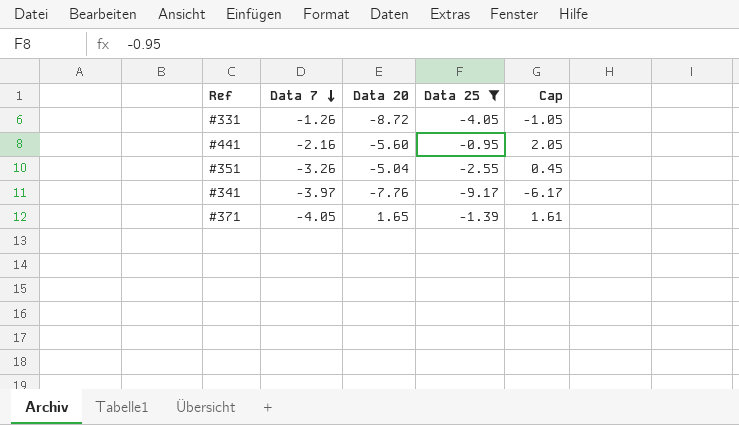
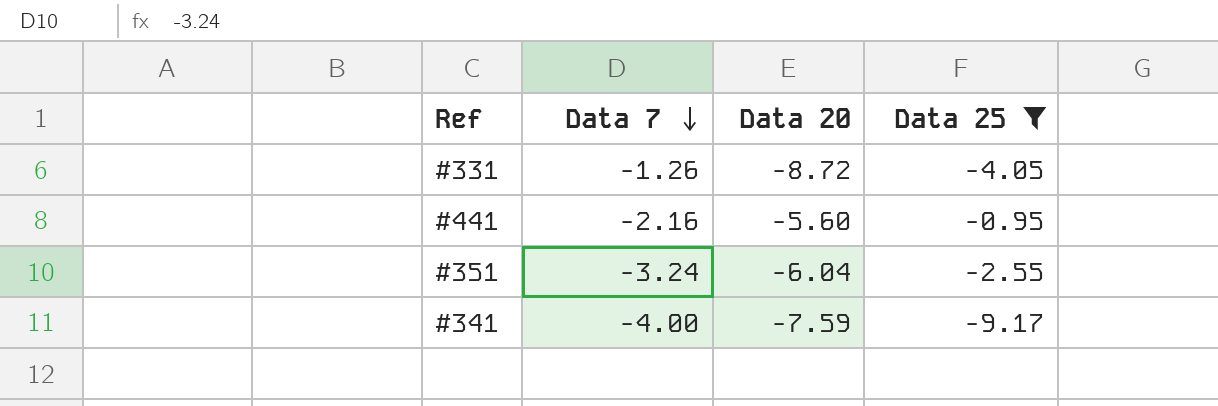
column Cap | formula: [Data 25] + 3 -> none
row #371: -4.05 | 1.65 | -1.39 | 1.61 -> none
#351 | Data 7: -3.26 -> -3.24
#351 | Data 20: -5.04 -> -6.04
#341 | Data 7: -3.97 -> -4.00
#341 | Data 20: -7.76 -> -7.59

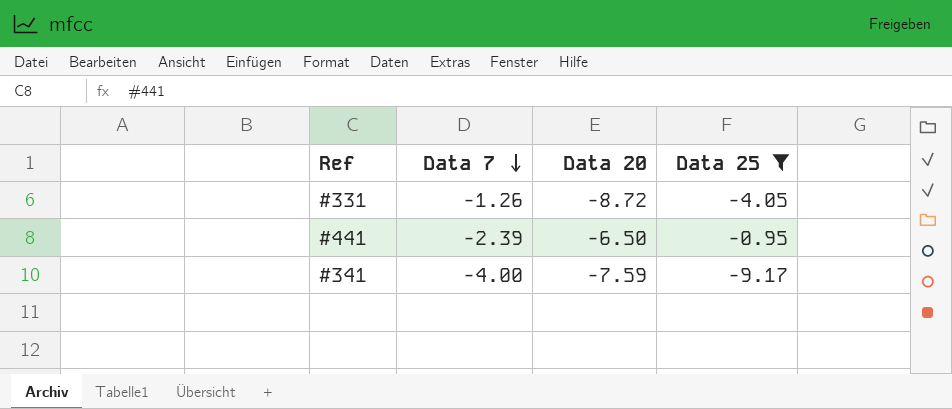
row #351: -3.24 | -6.04 | -2.55 -> none
#441 | Data 7: -2.16 -> -2.39
#441 | Data 20: -5.60 -> -6.50

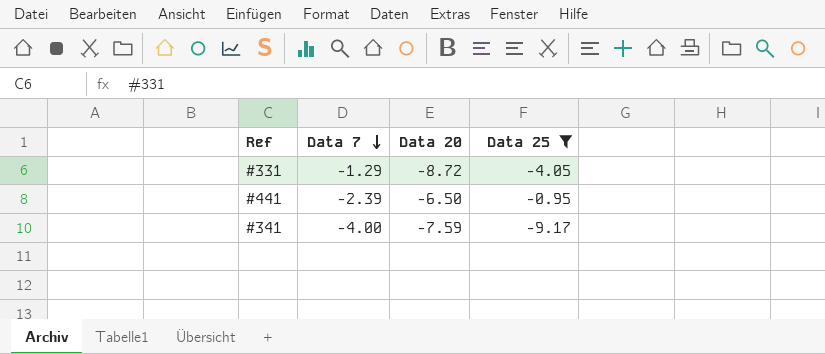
#331 | Data 7: -1.26 -> -1.29

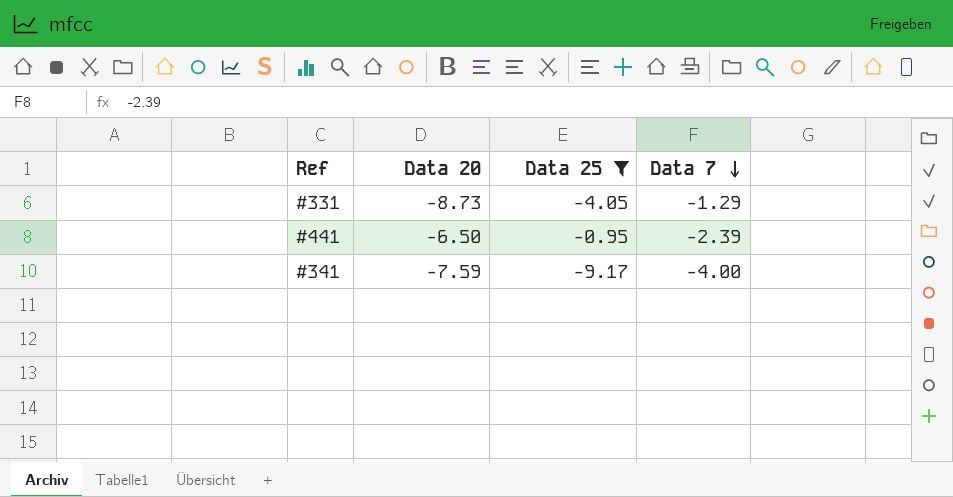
column Data 7 | position: 2 -> 4
#331 | Data 20: -8.72 -> -8.73

